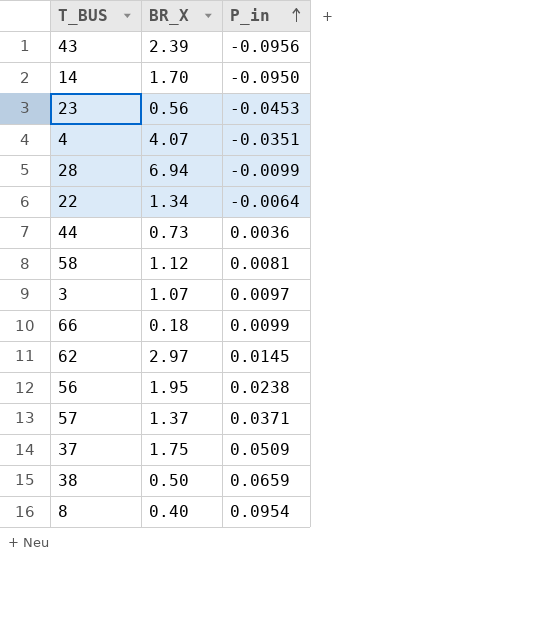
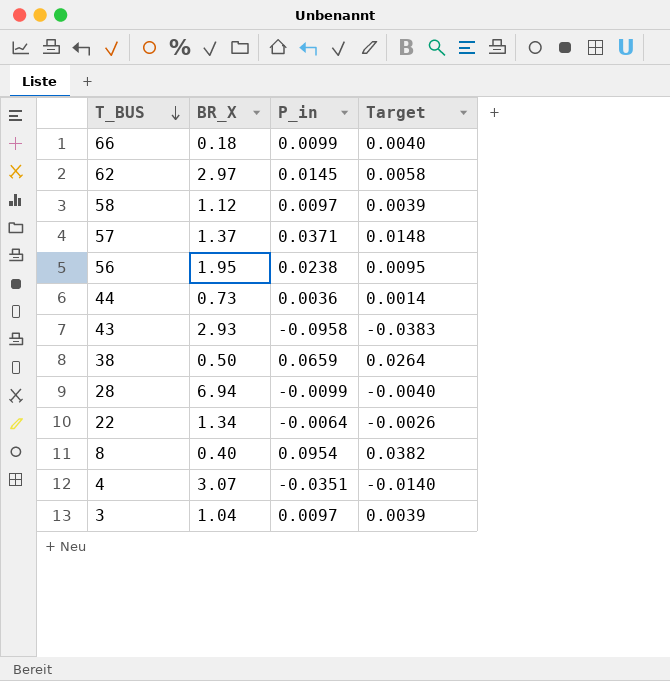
row order: P_in ascending -> T_BUS descending
column Target | formula: none -> [P_in] * 0.4
row 14: 1.70 | -0.0950 -> none
row 23: 0.56 | -0.0453 -> none
row 37: 1.75 | 0.0509 -> none
58 | P_in: 0.0081 -> 0.0097
43 | BR_X: 2.39 -> 2.93
43 | P_in: -0.0956 -> -0.0958
4 | BR_X: 4.07 -> 3.07
3 | BR_X: 1.07 -> 1.04

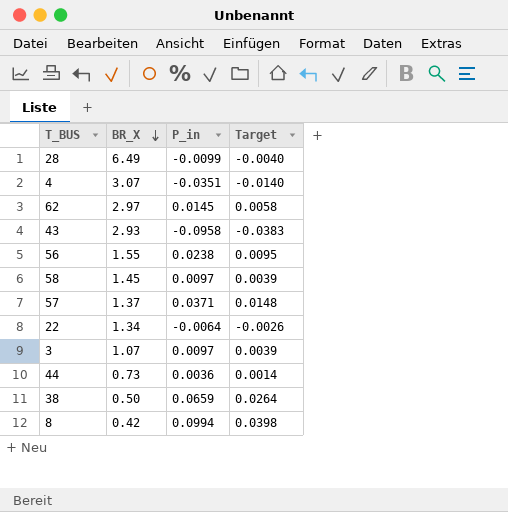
row order: T_BUS descending -> BR_X descending
row 66: 0.18 | 0.0099 | 0.0040 -> none
28 | BR_X: 6.94 -> 6.49
56 | BR_X: 1.95 -> 1.55
58 | BR_X: 1.12 -> 1.45
3 | BR_X: 1.04 -> 1.07
8 | BR_X: 0.40 -> 0.42
8 | P_in: 0.0954 -> 0.0994
8 | Target: 0.0382 -> 0.0398

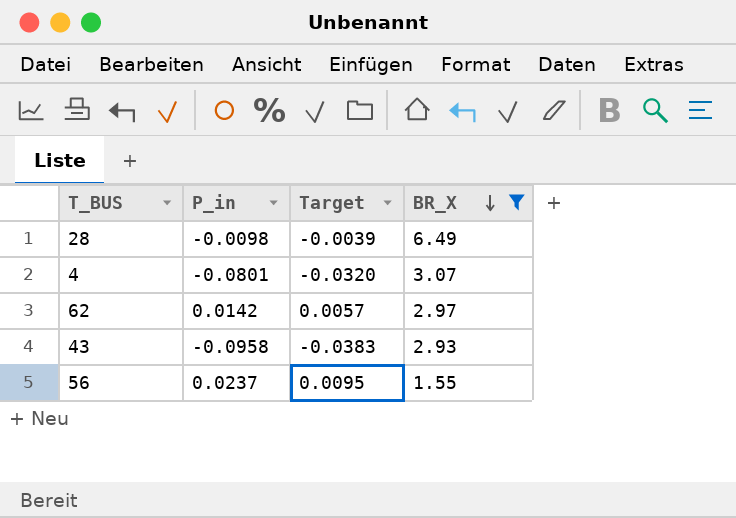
filter: none -> BR_X >= 1.55
column BR_X | position: 2 -> 4
28 | P_in: -0.0099 -> -0.0098
28 | Target: -0.0040 -> -0.0039
4 | P_in: -0.0351 -> -0.0801
4 | Target: -0.0140 -> -0.0320
62 | P_in: 0.0145 -> 0.0142
62 | Target: 0.0058 -> 0.0057
56 | P_in: 0.0238 -> 0.0237

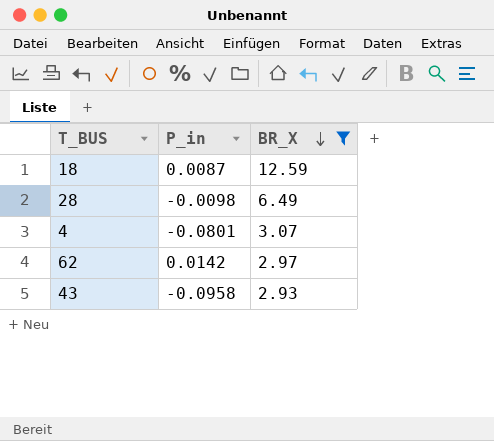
column Target | formula: [P_in] * 0.4 -> none
row 56: 0.0237 | 0.0095 | 1.55 -> none
row 18: none -> 0.0087 | 12.59

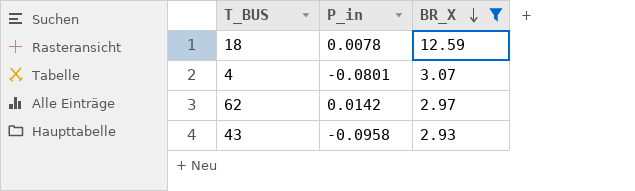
row 28: -0.0098 | 6.49 -> none
18 | P_in: 0.0087 -> 0.0078

